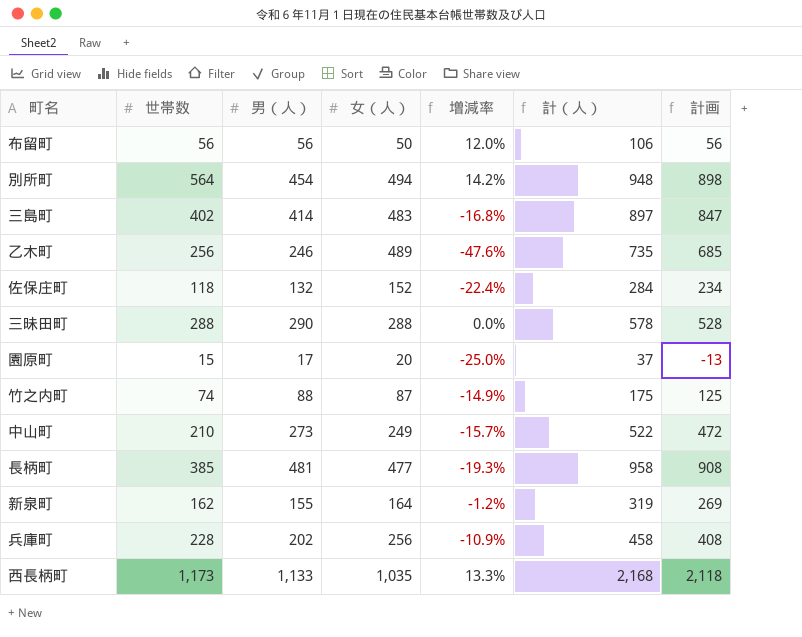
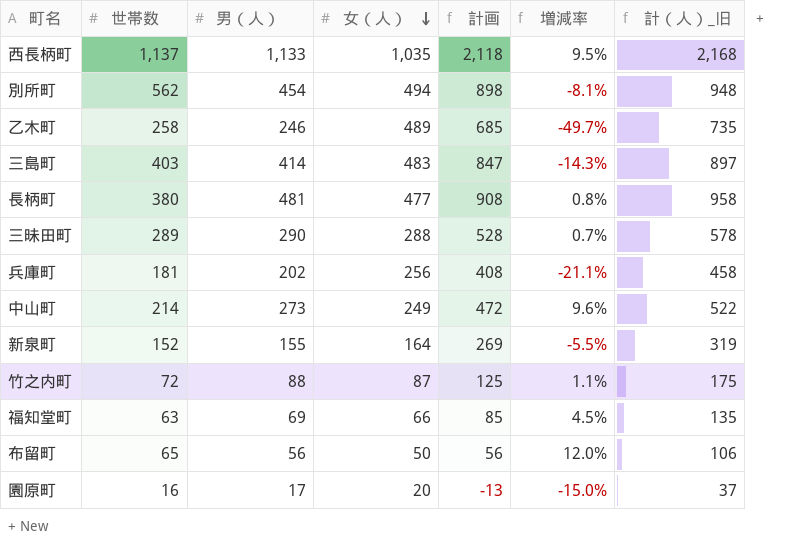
row order: none -> 女（人） descending
column 計画 | position: 7 -> 5
column 増減率 | formula: ([世帯数] - [女（人）]) / [女（人）] -> ([男（人）] - [女（人）]) / [女（人）]
column name: 計（人） -> 計（人）_旧
row 佐保庄町: 118 | 132 | 152 | -22.4% | 284 | 234 -> none
西長柄町 | 世帯数: 1,173 -> 1,137
別所町 | 世帯数: 564 -> 562
乙木町 | 世帯数: 256 -> 258
三島町 | 世帯数: 402 -> 403
長柄町 | 世帯数: 385 -> 380
三昧田町 | 世帯数: 288 -> 289
兵庫町 | 世帯数: 228 -> 181
中山町 | 世帯数: 210 -> 214
新泉町 | 世帯数: 162 -> 152
竹之内町 | 世帯数: 74 -> 72
row 福知堂町: none -> 63 | 69 | 66 | 85 | 4.5% | 135
布留町 | 世帯数: 56 -> 65
園原町 | 世帯数: 15 -> 16

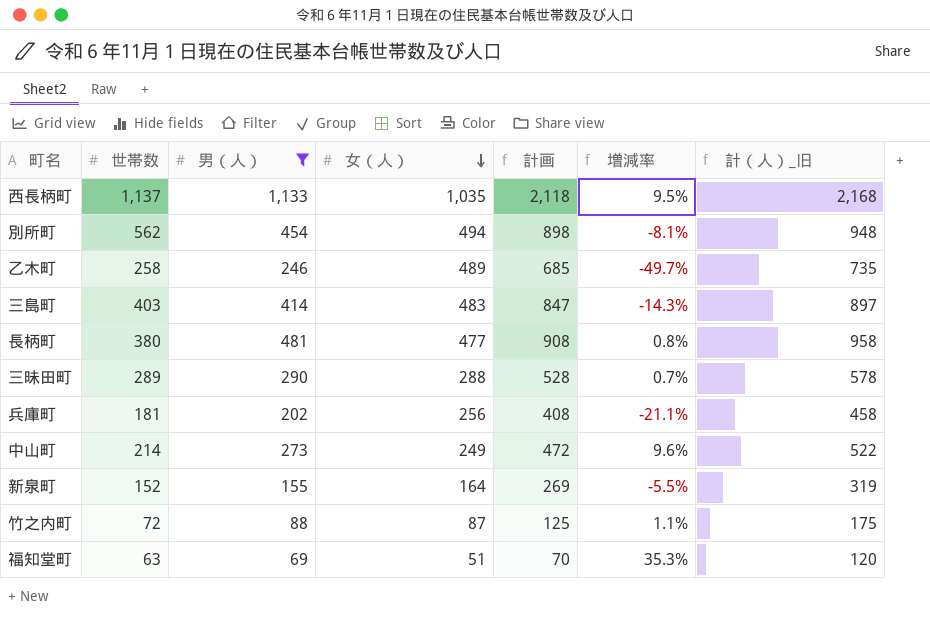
filter: none -> 男（人） >= 69
福知堂町 | 女（人）: 66 -> 51
福知堂町 | 計画: 85 -> 70
福知堂町 | 増減率: 4.5% -> 35.3%
福知堂町 | 計（人）_旧: 135 -> 120

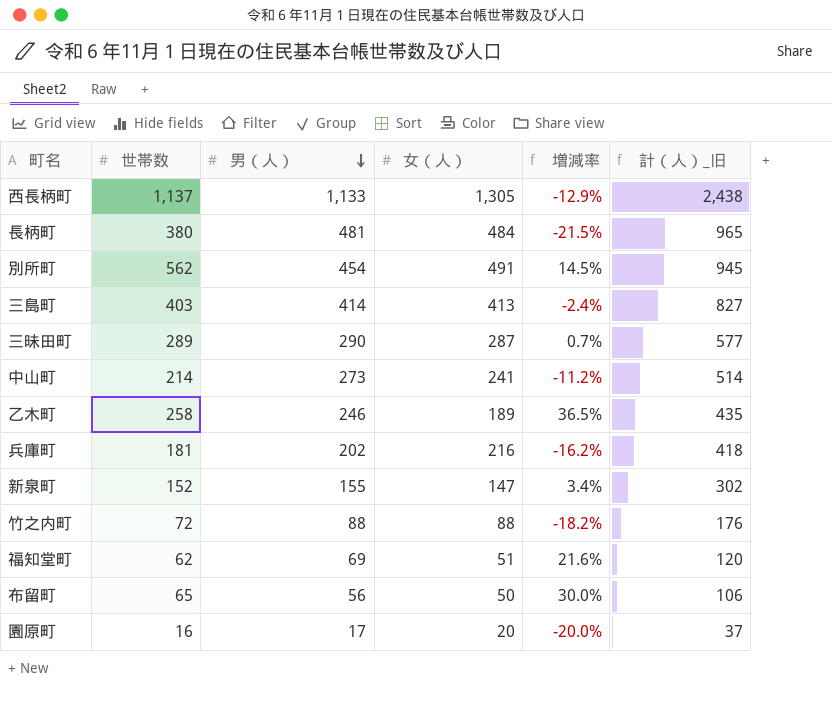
filter: 男（人） >= 69 -> none
row order: 女（人） descending -> 男（人） descending
column 計画 | formula: [計（人）_旧] - 50 -> none
column 増減率 | formula: ([男（人）] - [女（人）]) / [女（人）] -> ([世帯数] - [女（人）]) / [女（人）]
西長柄町 | 女（人）: 1,035 -> 1,305
西長柄町 | 計（人）_旧: 2,168 -> 2,438
長柄町 | 女（人）: 477 -> 484
長柄町 | 計（人）_旧: 958 -> 965
別所町 | 女（人）: 494 -> 491
別所町 | 計（人）_旧: 948 -> 945
三島町 | 女（人）: 483 -> 413
三島町 | 計（人）_旧: 897 -> 827
三昧田町 | 女（人）: 288 -> 287
三昧田町 | 計（人）_旧: 578 -> 577
中山町 | 女（人）: 249 -> 241
中山町 | 計（人）_旧: 522 -> 514
乙木町 | 女（人）: 489 -> 189
乙木町 | 計（人）_旧: 735 -> 435
兵庫町 | 女（人）: 256 -> 216
兵庫町 | 計（人）_旧: 458 -> 418
新泉町 | 女（人）: 164 -> 147
新泉町 | 計（人）_旧: 319 -> 302
竹之内町 | 女（人）: 87 -> 88
竹之内町 | 計（人）_旧: 175 -> 176
福知堂町 | 世帯数: 63 -> 62

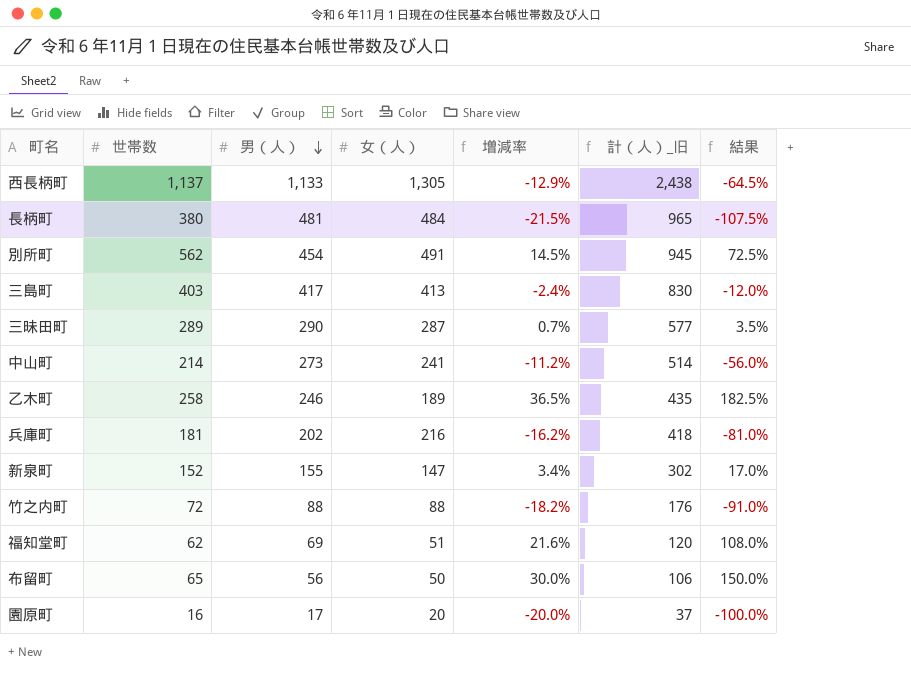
column 結果 | formula: none -> [増減率] * 5
三島町 | 男（人）: 414 -> 417
三島町 | 計（人）_旧: 827 -> 830

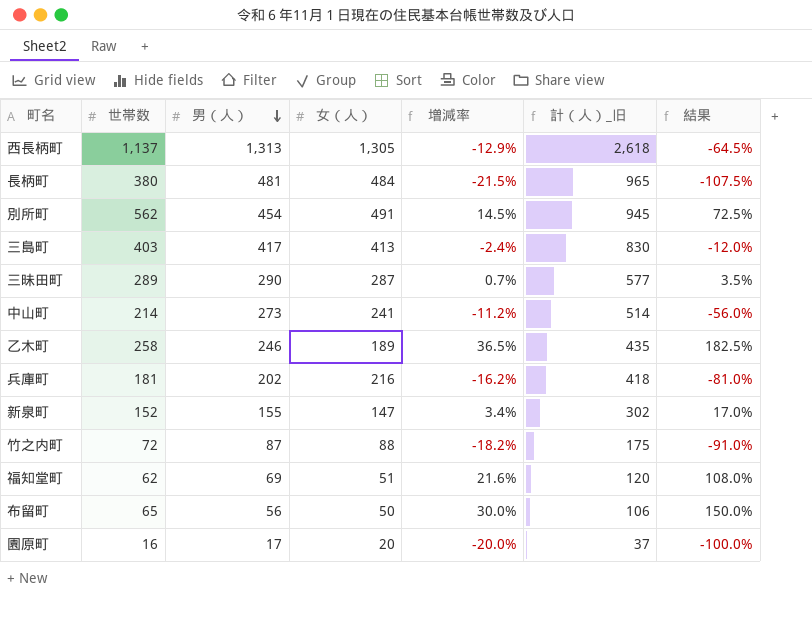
西長柄町 | 男（人）: 1,133 -> 1,313
西長柄町 | 計（人）_旧: 2,438 -> 2,618
竹之内町 | 男（人）: 88 -> 87
竹之内町 | 計（人）_旧: 176 -> 175

